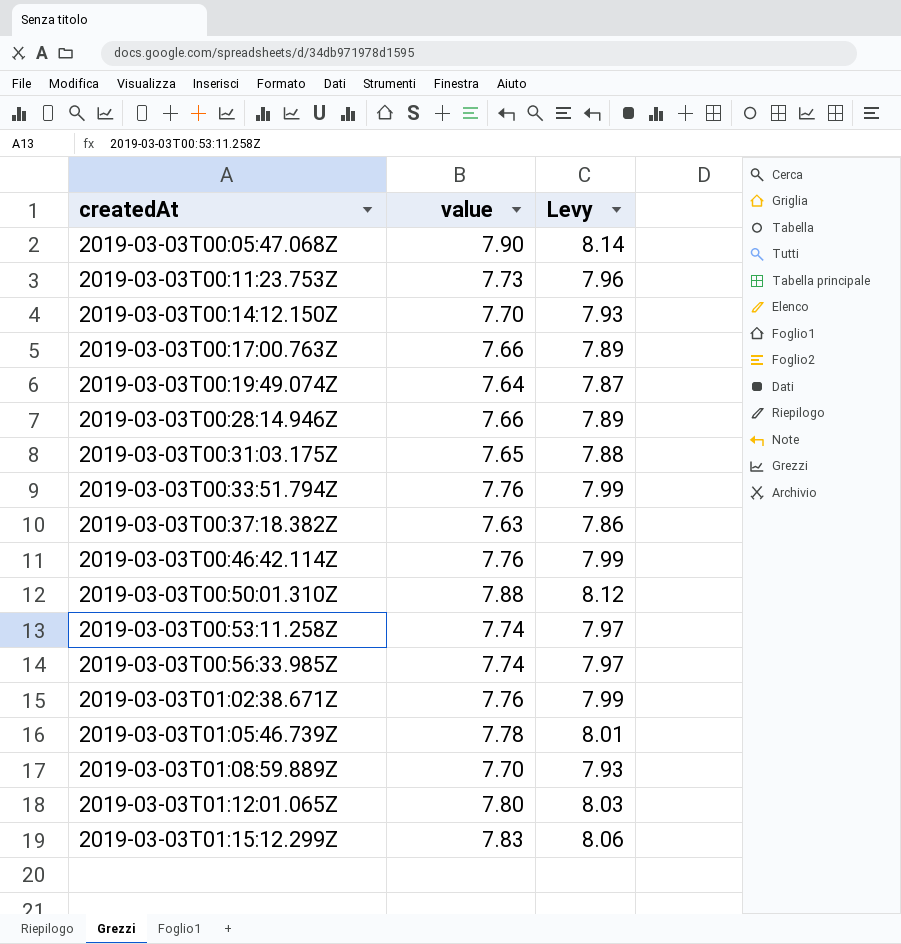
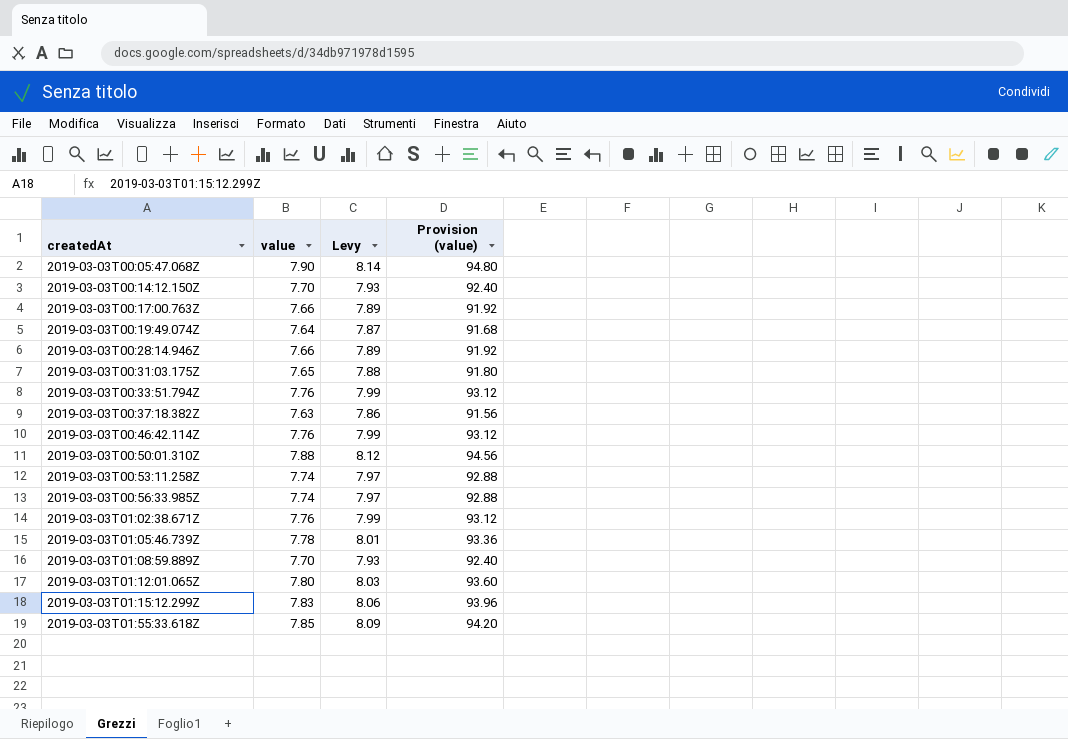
column Provision (value) | formula: none -> [value] * 12
row 2019-03-03T00:11:23.753Z: 7.73 | 7.96 -> none
row 2019-03-03T01:55:33.618Z: none -> 7.85 | 8.09 | 94.20

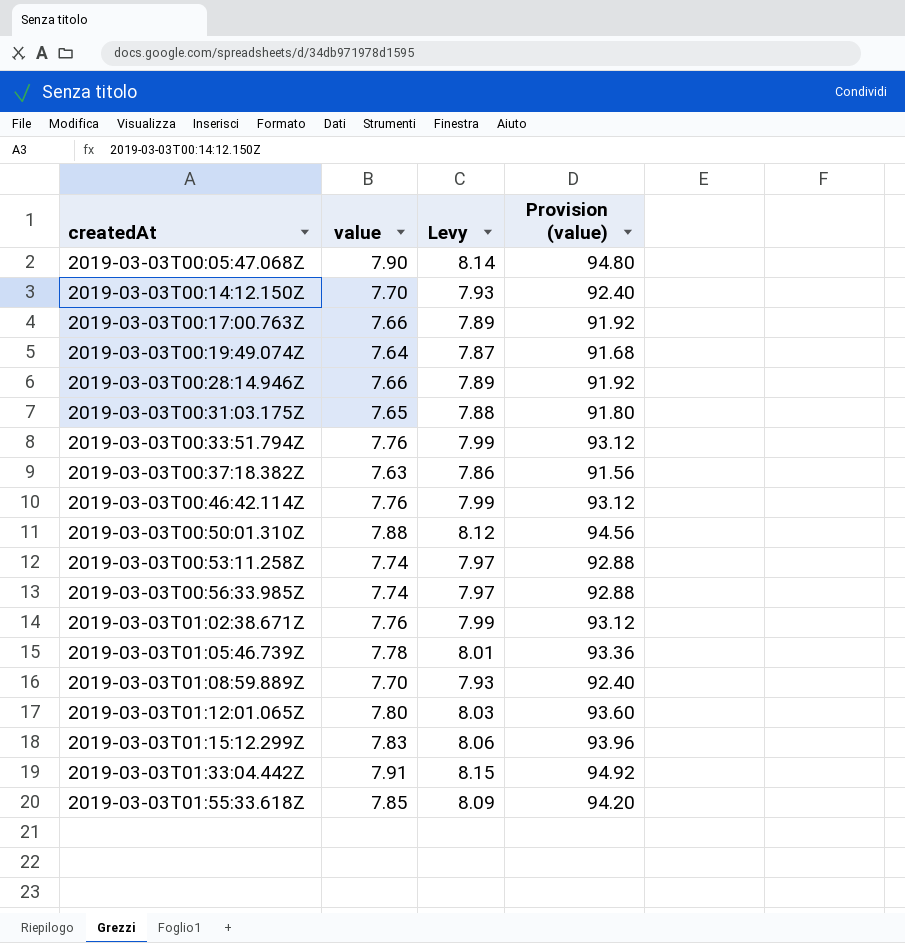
row 2019-03-03T01:33:04.442Z: none -> 7.91 | 8.15 | 94.92

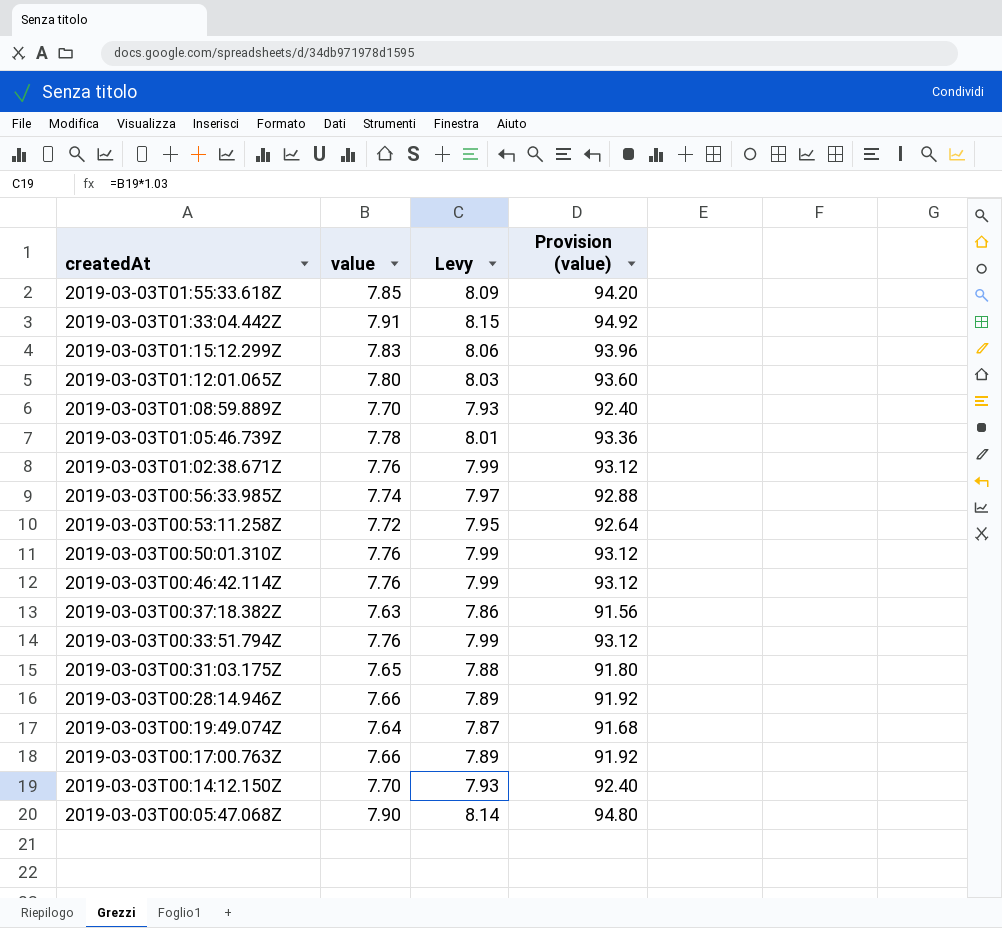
row order: createdAt ascending -> createdAt descending
2019-03-03T00:53:11.258Z | value: 7.74 -> 7.72
2019-03-03T00:53:11.258Z | Levy: 7.97 -> 7.95
2019-03-03T00:53:11.258Z | Provision (value): 92.88 -> 92.64
2019-03-03T00:50:01.310Z | value: 7.88 -> 7.76
2019-03-03T00:50:01.310Z | Levy: 8.12 -> 7.99
2019-03-03T00:50:01.310Z | Provision (value): 94.56 -> 93.12

